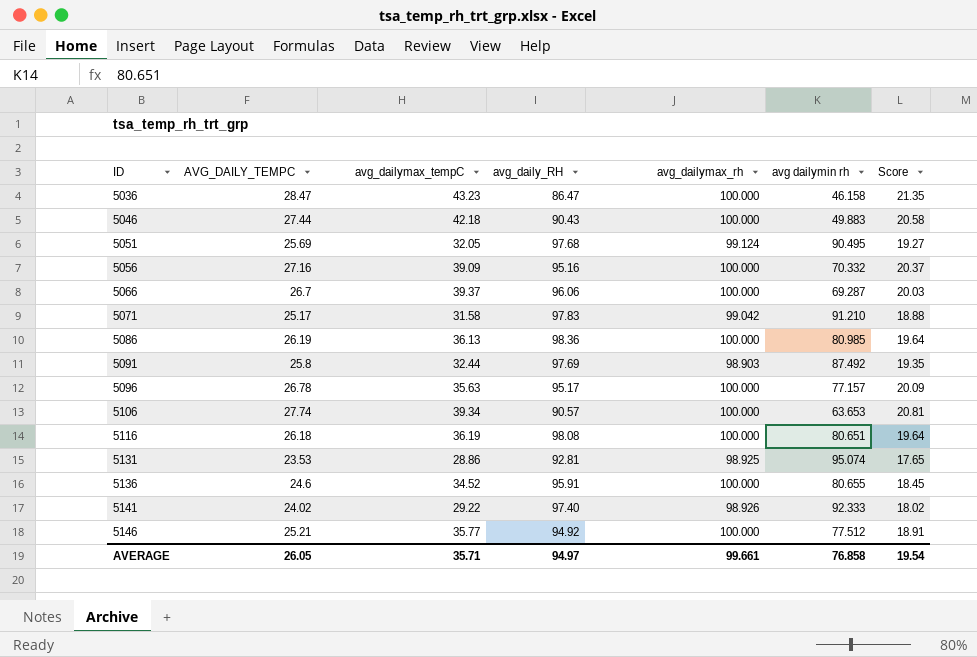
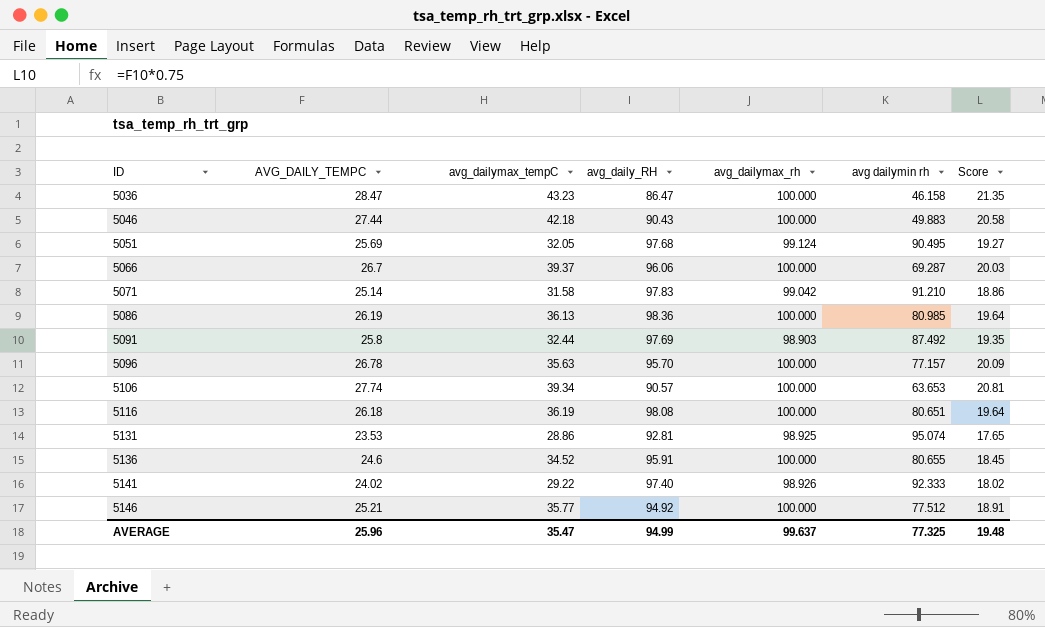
row 5056: 27.16 | 39.09 | 95.16 | 100.000 | 70.332 | 20.37 -> none
5071 | AVG_DAILY_TEMPC: 25.17 -> 25.14
5071 | Score: 18.88 -> 18.86
5096 | avg_daily_RH: 95.17 -> 95.70
AVERAGE | AVG_DAILY_TEMPC: 26.05 -> 25.96
AVERAGE | avg_dailymax_tempC: 35.71 -> 35.47
AVERAGE | avg_daily_RH: 94.97 -> 94.99
AVERAGE | avg_dailymax_rh: 99.661 -> 99.637
AVERAGE | avg dailymin rh: 76.858 -> 77.325
AVERAGE | Score: 19.54 -> 19.48

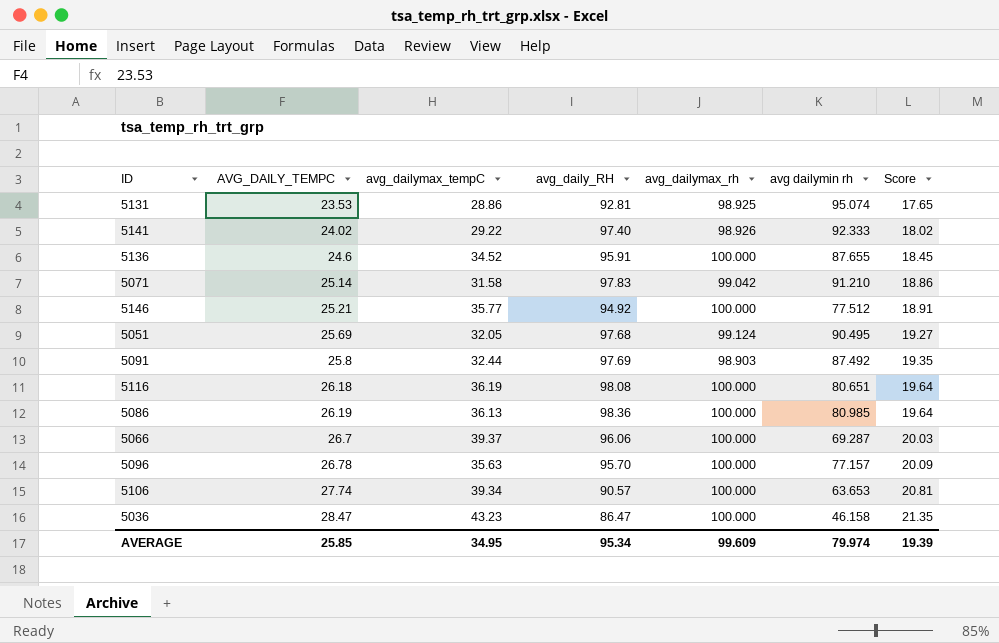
row order: ID ascending -> AVG_DAILY_TEMPC ascending
row 5046: 27.44 | 42.18 | 90.43 | 100.000 | 49.883 | 20.58 -> none
5136 | avg dailymin rh: 80.655 -> 87.655
AVERAGE | AVG_DAILY_TEMPC: 25.96 -> 25.85
AVERAGE | avg_dailymax_tempC: 35.47 -> 34.95
AVERAGE | avg_daily_RH: 94.99 -> 95.34
AVERAGE | avg_dailymax_rh: 99.637 -> 99.609
AVERAGE | avg dailymin rh: 77.325 -> 79.974
AVERAGE | Score: 19.48 -> 19.39

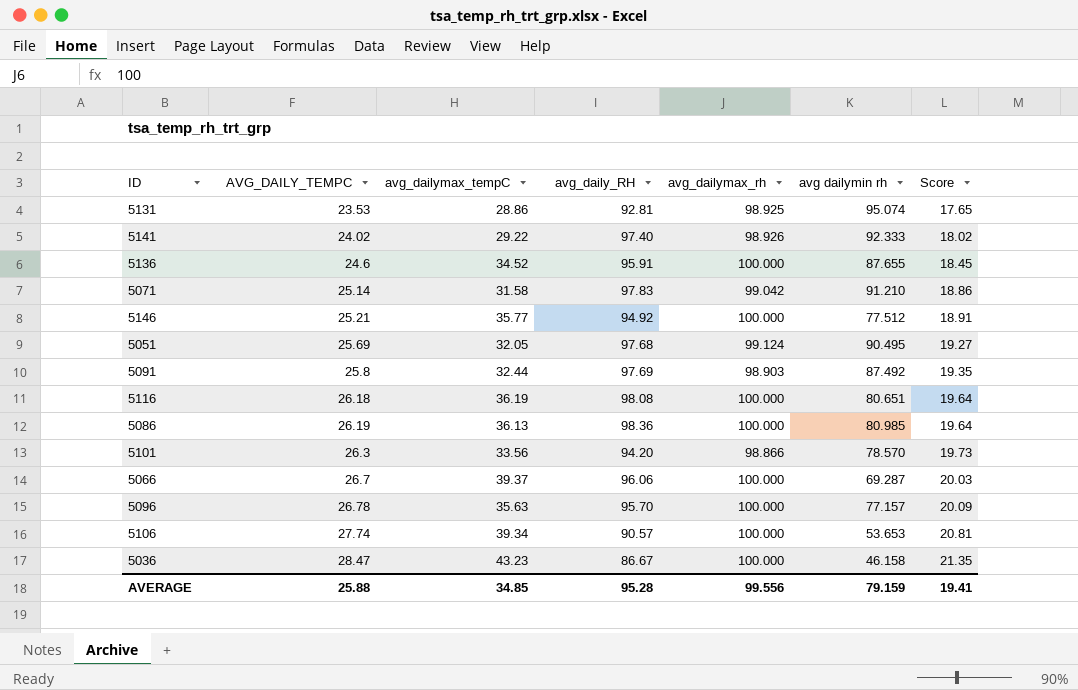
row 5101: none -> 26.3 | 33.56 | 94.20 | 98.866 | 78.570 | 19.73
5106 | avg dailymin rh: 63.653 -> 53.653
5036 | avg_daily_RH: 86.47 -> 86.67
AVERAGE | AVG_DAILY_TEMPC: 25.85 -> 25.88
AVERAGE | avg_dailymax_tempC: 34.95 -> 34.85
AVERAGE | avg_daily_RH: 95.34 -> 95.28
AVERAGE | avg_dailymax_rh: 99.609 -> 99.556
AVERAGE | avg dailymin rh: 79.974 -> 79.159
AVERAGE | Score: 19.39 -> 19.41

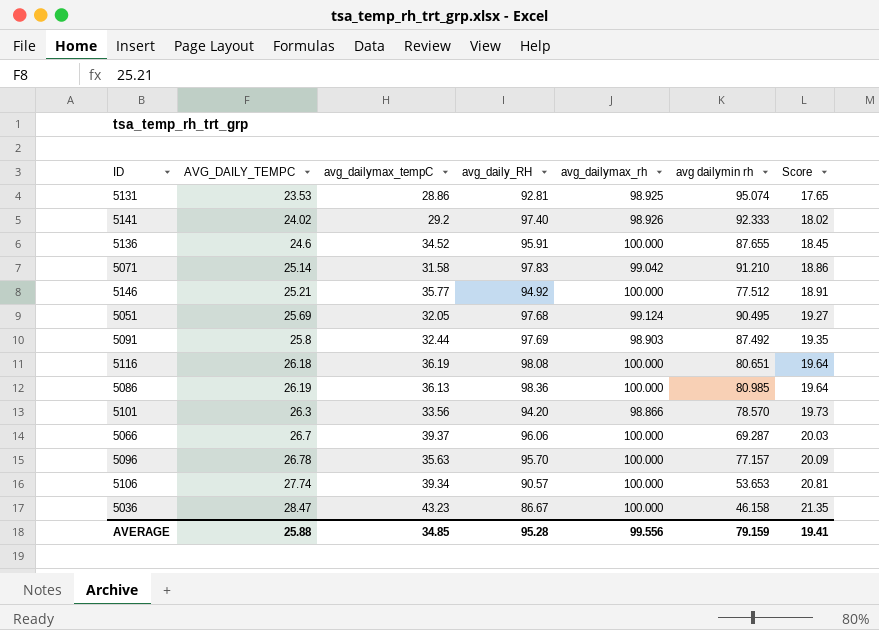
5141 | avg_dailymax_tempC: 29.22 -> 29.2

